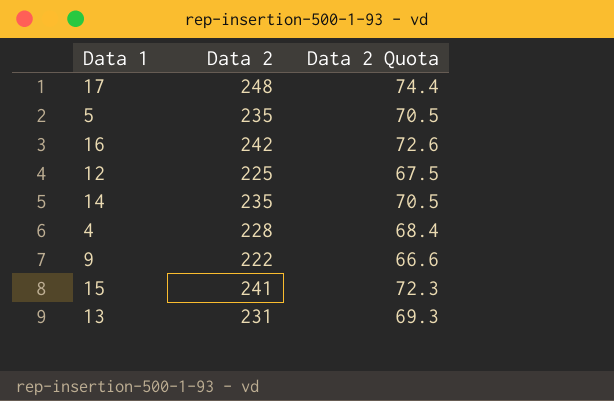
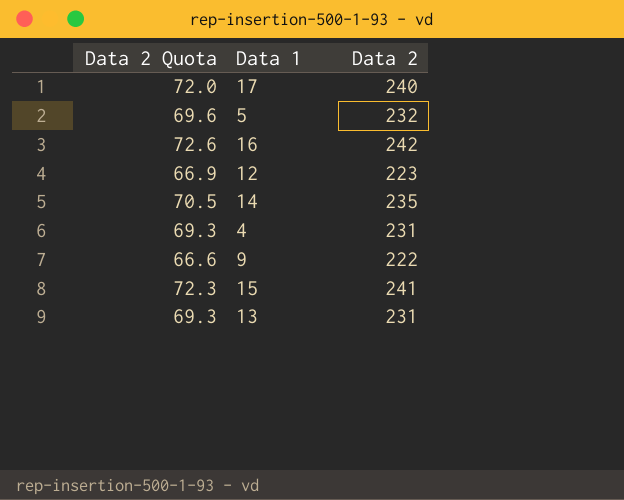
column Data 2 Quota | position: 3 -> 1
17 | Data 2 Quota: 74.4 -> 72.0
17 | Data 2: 248 -> 240
5 | Data 2 Quota: 70.5 -> 69.6
5 | Data 2: 235 -> 232
12 | Data 2 Quota: 67.5 -> 66.9
12 | Data 2: 225 -> 223
4 | Data 2 Quota: 68.4 -> 69.3
4 | Data 2: 228 -> 231

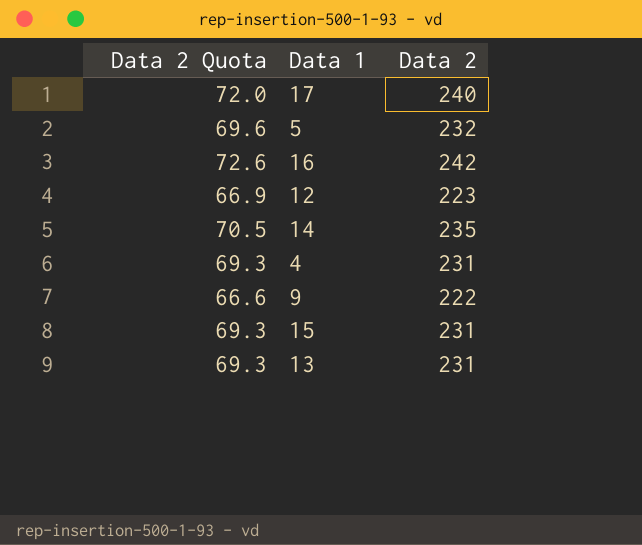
15 | Data 2 Quota: 72.3 -> 69.3
15 | Data 2: 241 -> 231

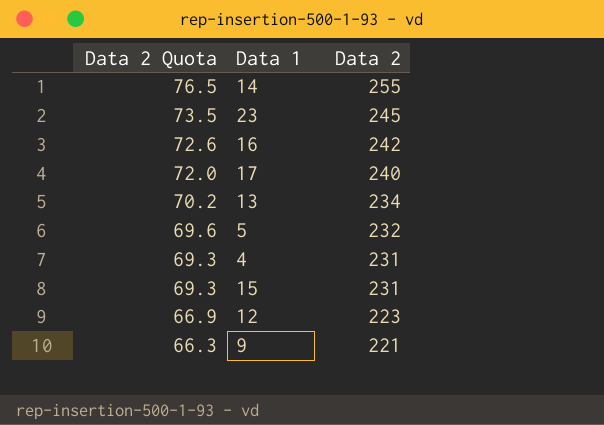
row order: none -> Data 2 Quota descending
14 | Data 2 Quota: 70.5 -> 76.5
14 | Data 2: 235 -> 255
row 23: none -> 73.5 | 245
13 | Data 2 Quota: 69.3 -> 70.2
13 | Data 2: 231 -> 234
9 | Data 2 Quota: 66.6 -> 66.3
9 | Data 2: 222 -> 221

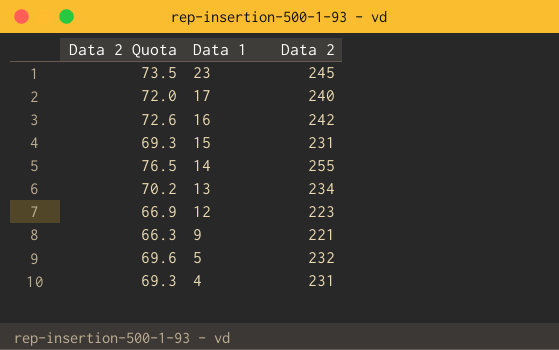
row order: Data 2 Quota descending -> Data 1 descending

